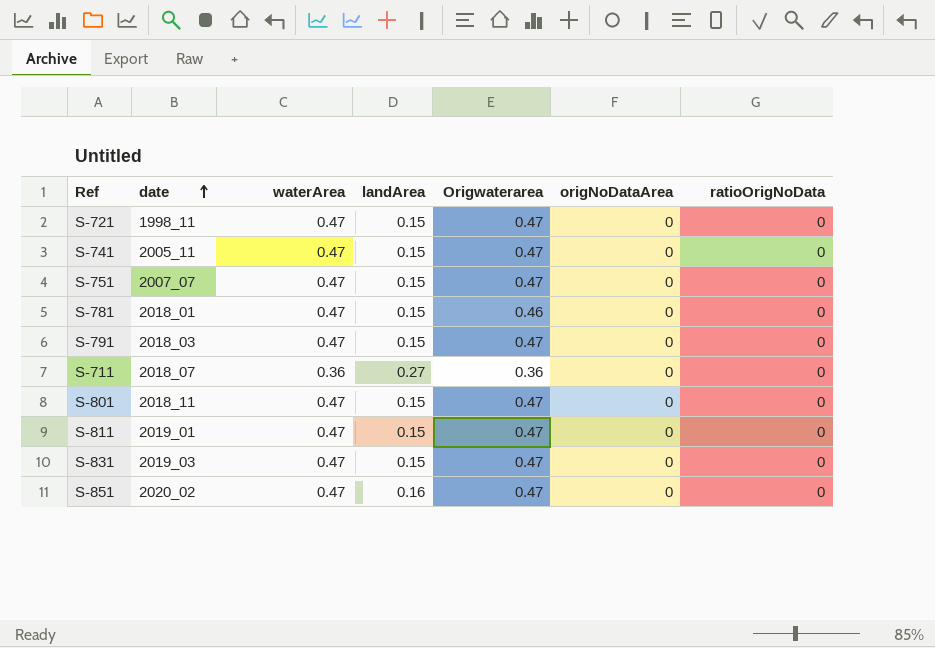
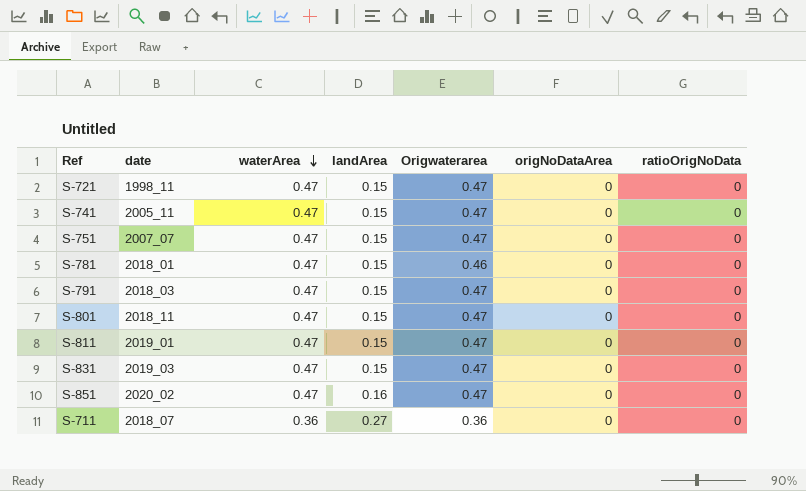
row order: date ascending -> waterArea descending

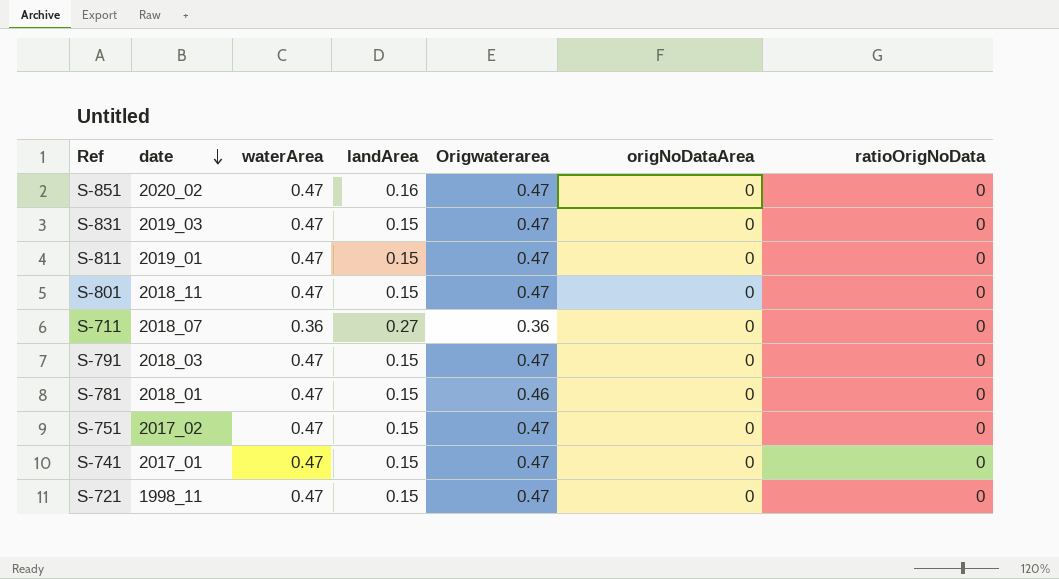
row order: waterArea descending -> date descending
S-751 | date: 2007_07 -> 2017_02
S-741 | date: 2005_11 -> 2017_01

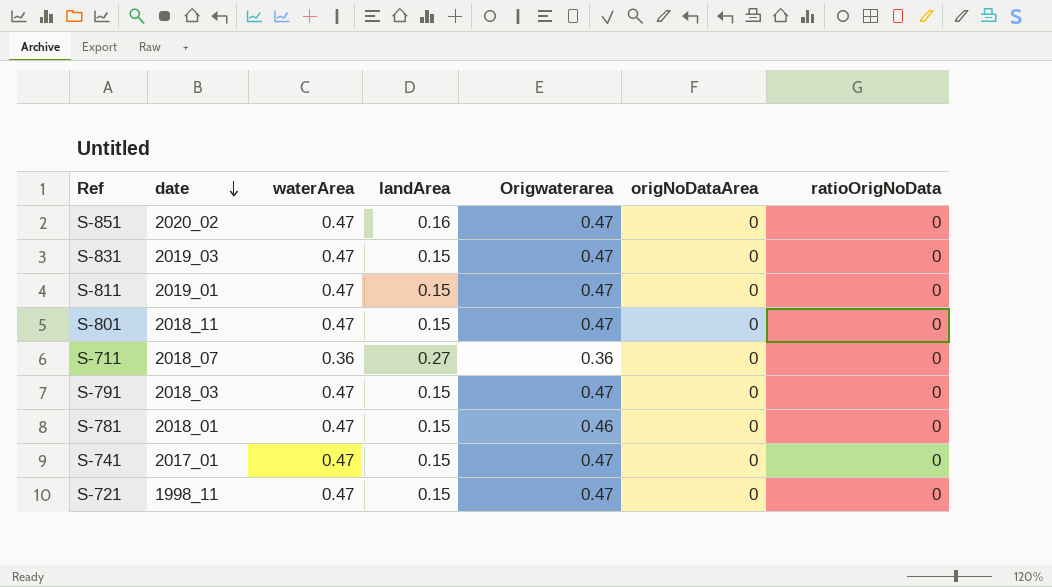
row S-751: 2017_02 | 0.47 | 0.15 | 0.47 | 0 | 0 -> none

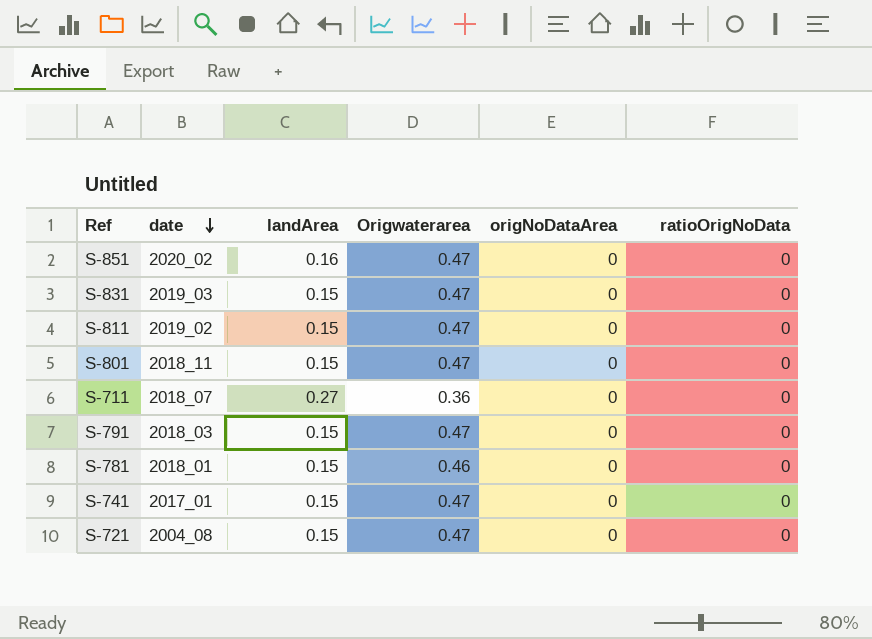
column waterArea | position: 3 -> none
S-811 | date: 2019_01 -> 2019_02
S-721 | date: 1998_11 -> 2004_08

